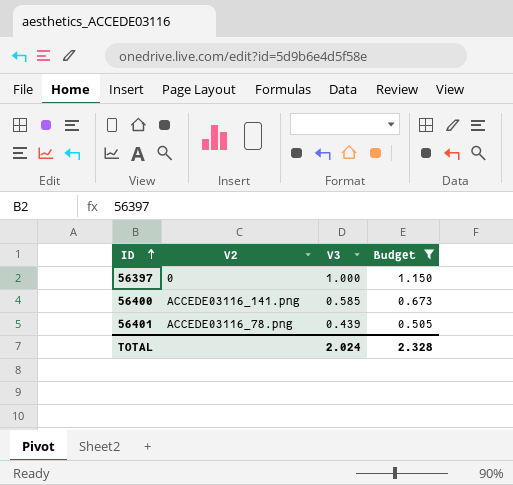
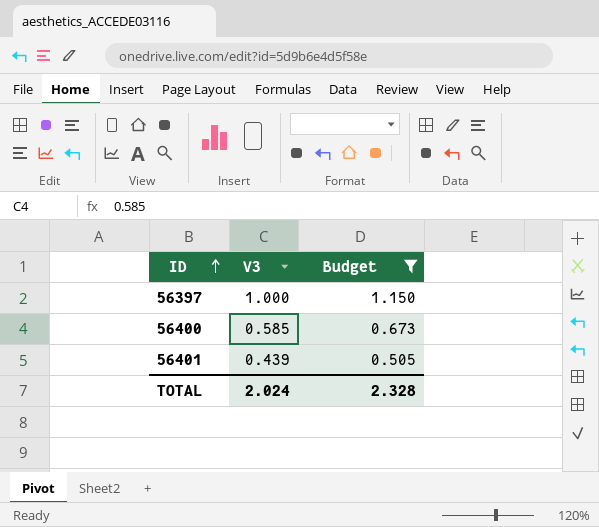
column V2 | position: 2 -> none

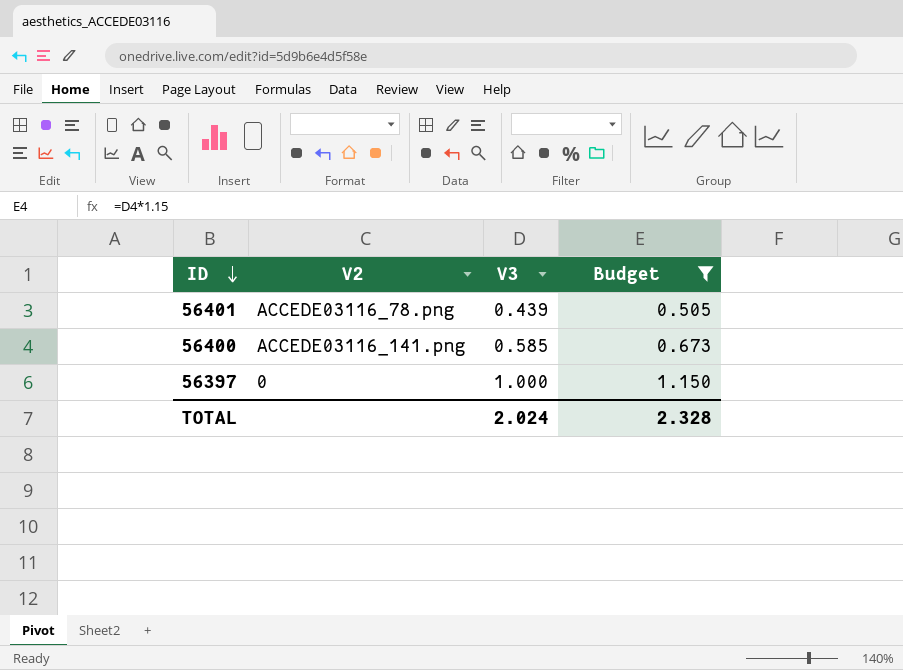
row order: ID ascending -> ID descending
column V2 | position: none -> 2

